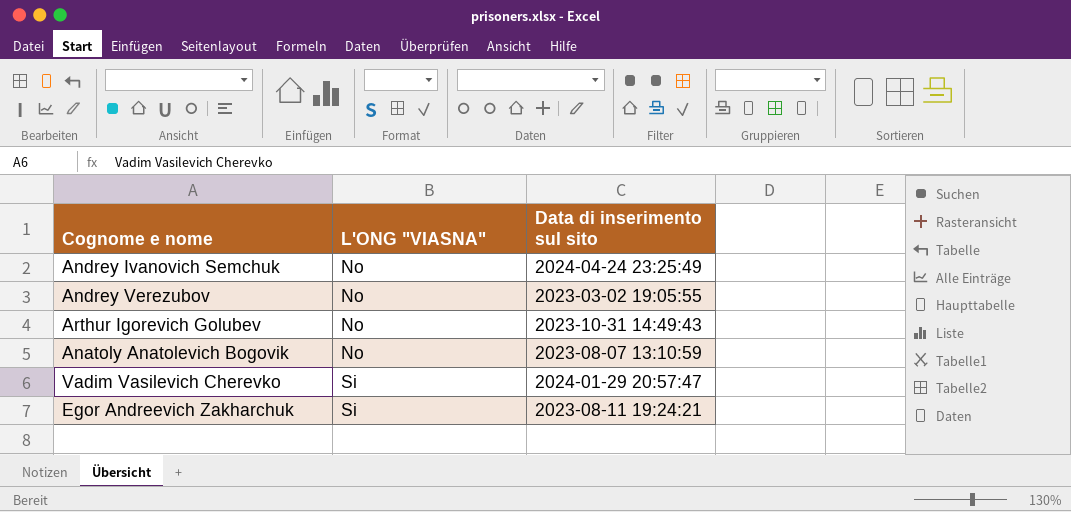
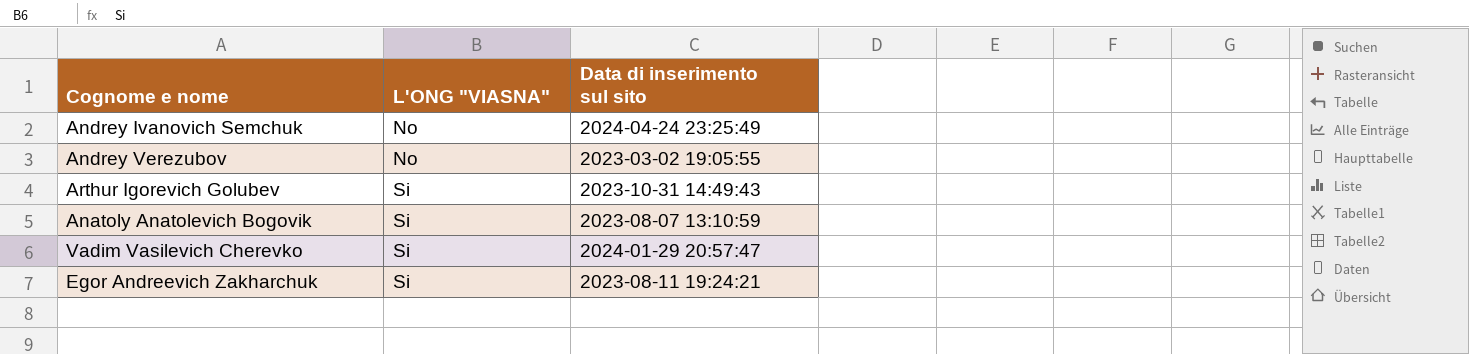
Arthur Igorevich Golubev | L'ONG "VIASNA": No -> Si
Anatoly Anatolevich Bogovik | L'ONG "VIASNA": No -> Si

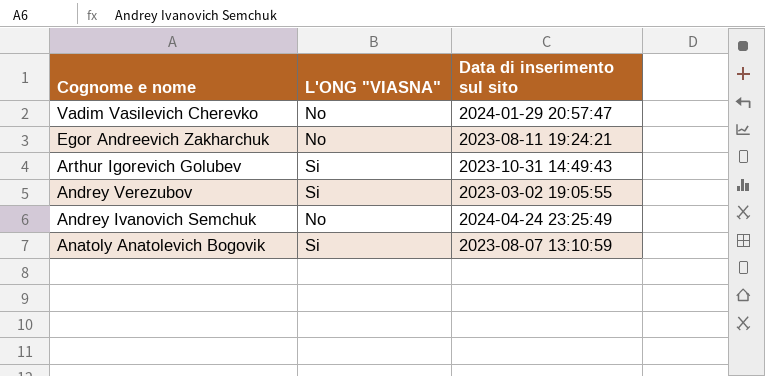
row order: L'ONG "VIASNA" ascending -> Cognome e nome descending
Vadim Vasilevich Cherevko | L'ONG "VIASNA": Si -> No
Egor Andreevich Zakharchuk | L'ONG "VIASNA": Si -> No
Andrey Verezubov | L'ONG "VIASNA": No -> Si

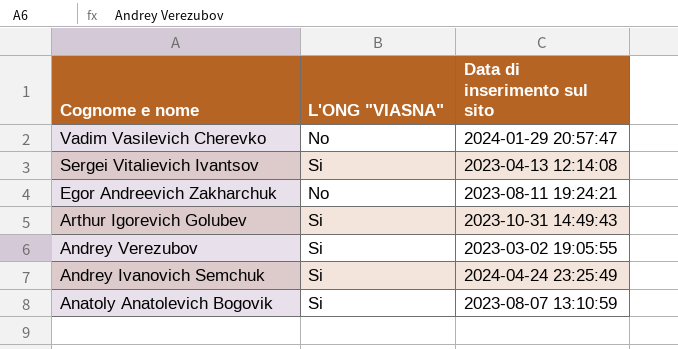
row Sergei Vitalievich Ivantsov: none -> Si | 2023-04-13 12:14:08
Andrey Ivanovich Semchuk | L'ONG "VIASNA": No -> Si

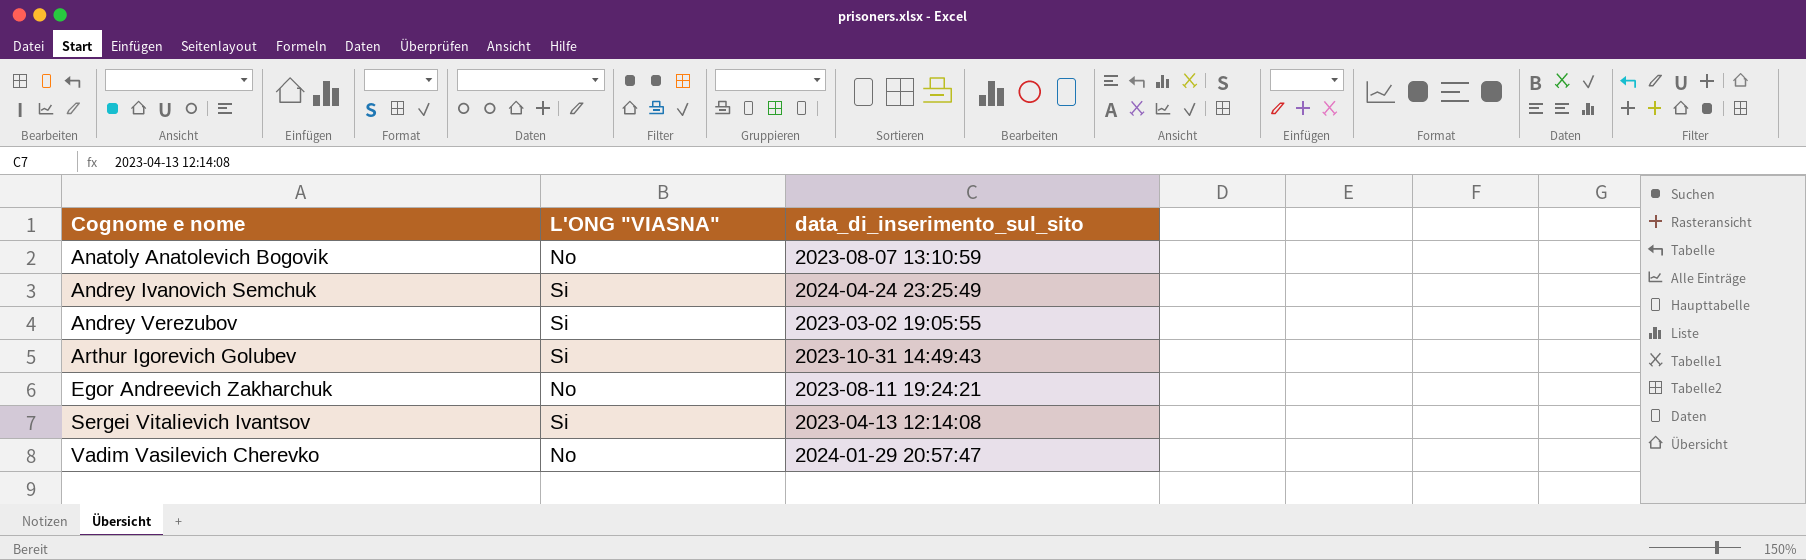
row order: Cognome e nome descending -> Cognome e nome ascending
column name: Data di inserimento sul sito -> data_di_inserimento_sul_sito
Anatoly Anatolevich Bogovik | L'ONG "VIASNA": Si -> No

